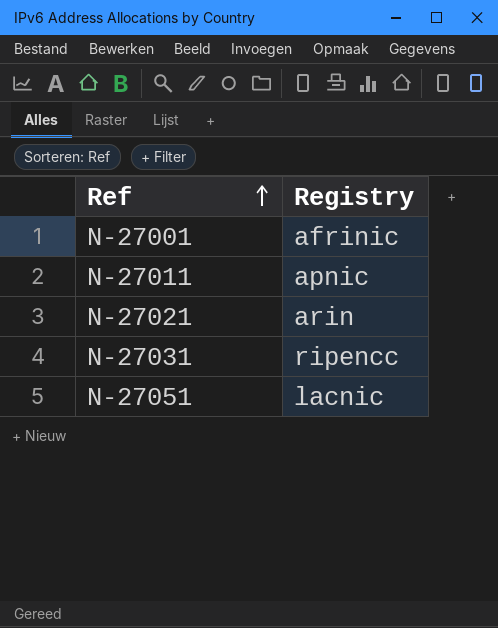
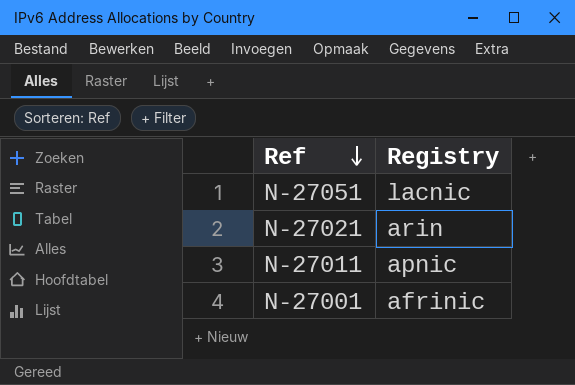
row order: Ref ascending -> Ref descending
row N-27031: ripencc -> none

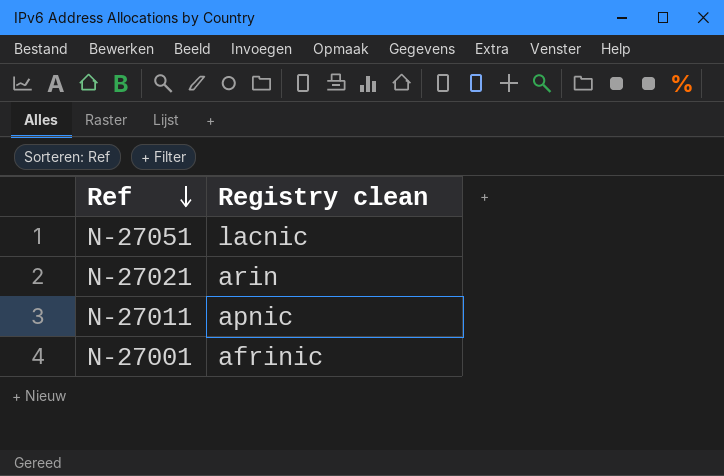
column name: Registry -> Registry clean

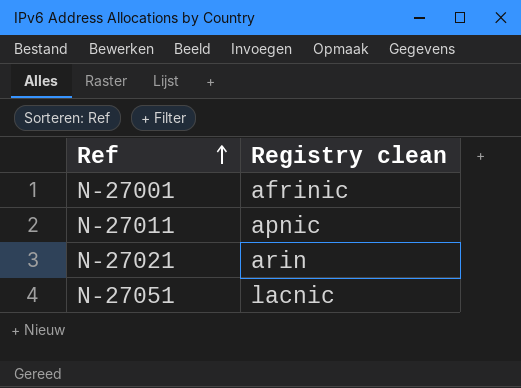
row order: Ref descending -> Ref ascending

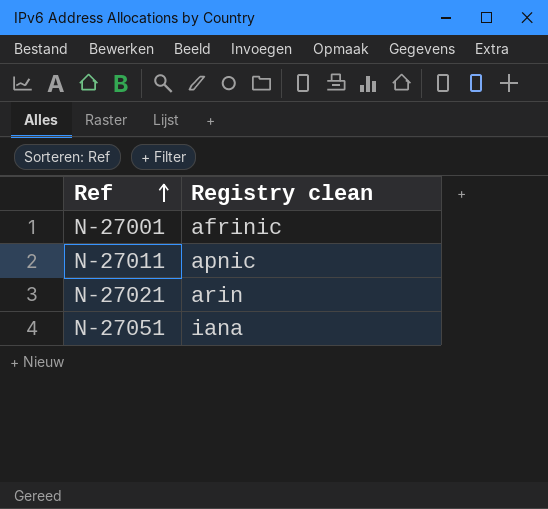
N-27051 | Registry clean: lacnic -> iana

